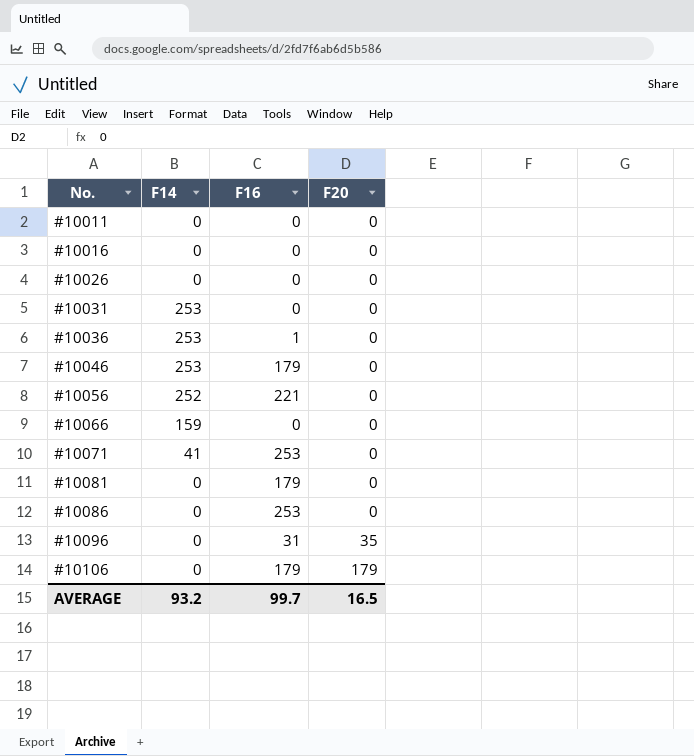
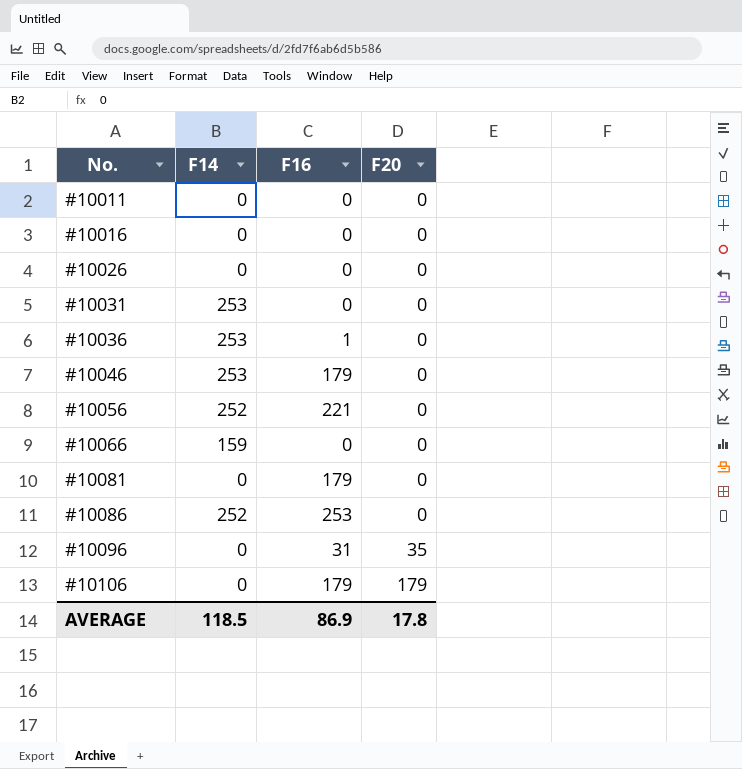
row #10071: 41 | 253 | 0 -> none
#10086 | F14: 0 -> 252
AVERAGE | F14: 93.2 -> 118.5
AVERAGE | F16: 99.7 -> 86.9
AVERAGE | F20: 16.5 -> 17.8

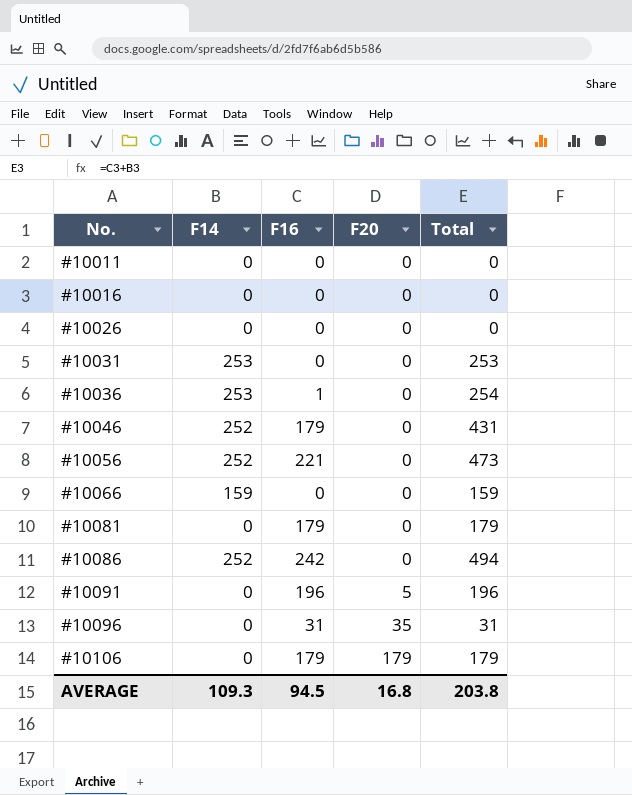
column Total | formula: none -> [F14] + [F16]
#10046 | F14: 253 -> 252
#10086 | F16: 253 -> 242
row #10091: none -> 0 | 196 | 5 | 196
AVERAGE | F14: 118.5 -> 109.3
AVERAGE | F16: 86.9 -> 94.5
AVERAGE | F20: 17.8 -> 16.8

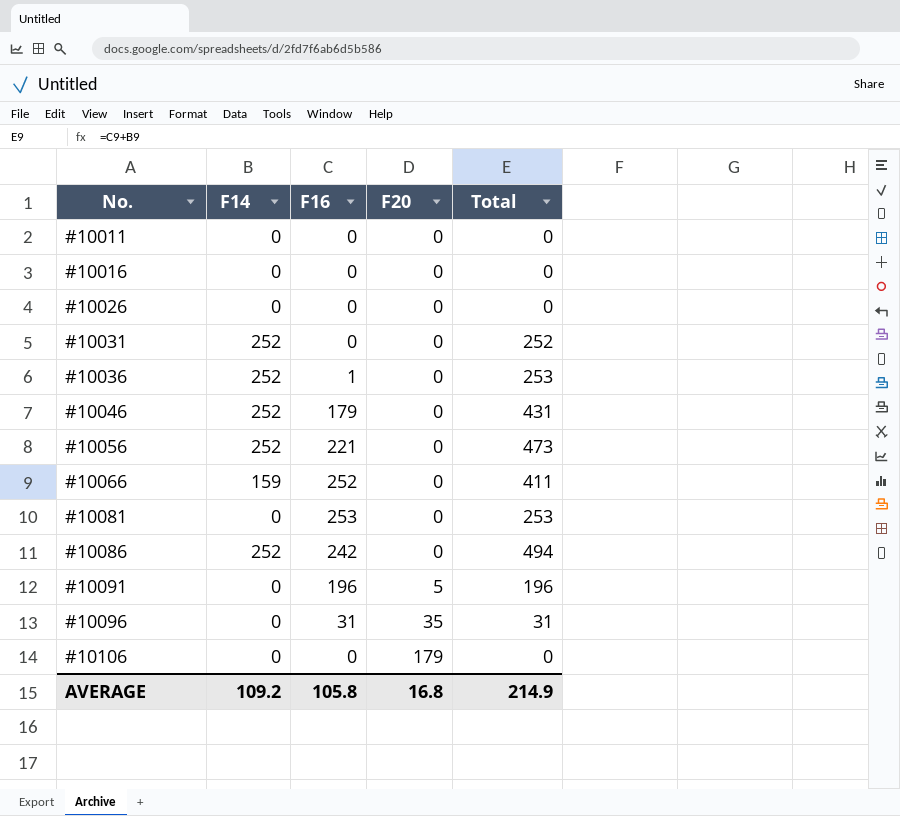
#10031 | F14: 253 -> 252
#10031 | Total: 253 -> 252
#10036 | F14: 253 -> 252
#10036 | Total: 254 -> 253
#10066 | F16: 0 -> 252
#10066 | Total: 159 -> 411
#10081 | F16: 179 -> 253
#10081 | Total: 179 -> 253
#10106 | F16: 179 -> 0
#10106 | Total: 179 -> 0
AVERAGE | F14: 109.3 -> 109.2
AVERAGE | F16: 94.5 -> 105.8
AVERAGE | Total: 203.8 -> 214.9

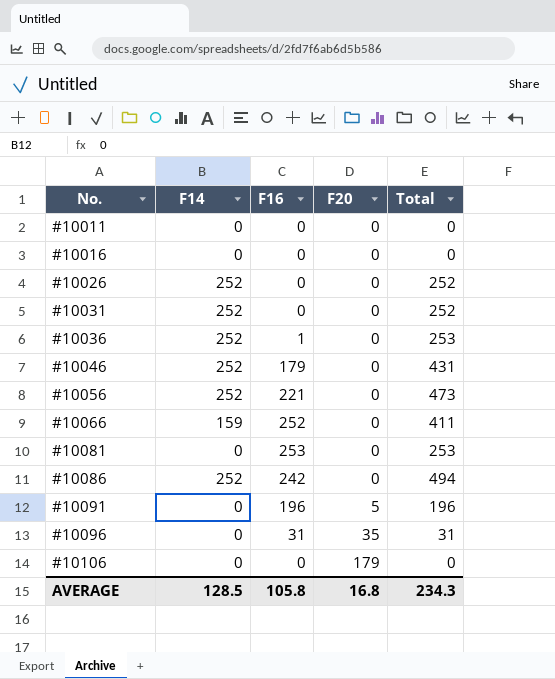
#10026 | F14: 0 -> 252
#10026 | Total: 0 -> 252
AVERAGE | F14: 109.2 -> 128.5
AVERAGE | Total: 214.9 -> 234.3

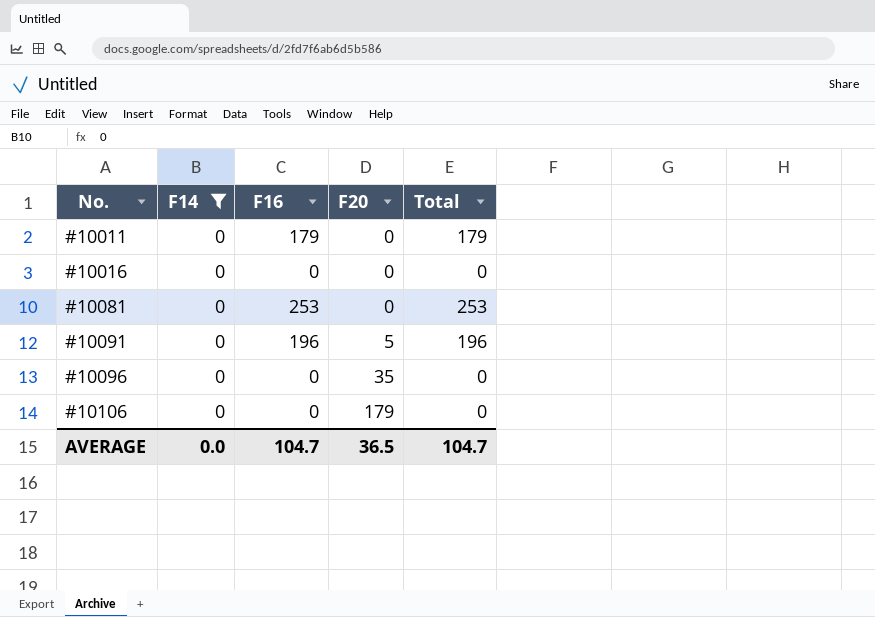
filter: none -> F14 = 0
#10011 | F16: 0 -> 179
#10011 | Total: 0 -> 179
#10096 | F16: 31 -> 0
#10096 | Total: 31 -> 0
AVERAGE | F14: 128.5 -> 0.0
AVERAGE | F16: 105.8 -> 104.7
AVERAGE | F20: 16.8 -> 36.5
AVERAGE | Total: 234.3 -> 104.7

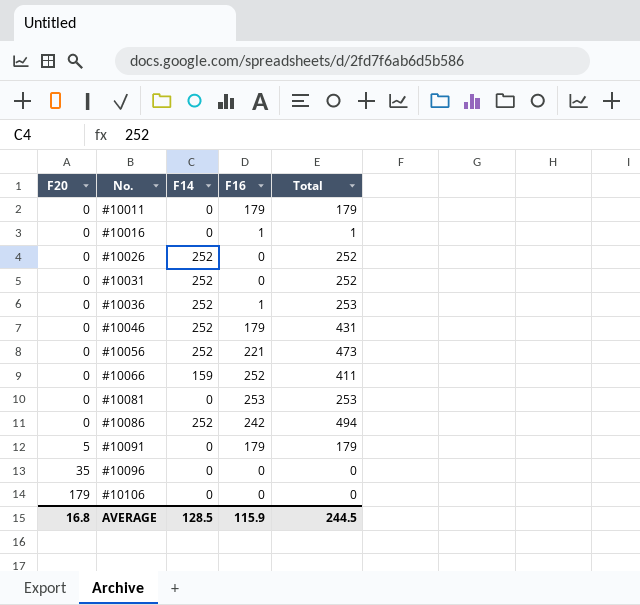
filter: F14 = 0 -> none
column F20 | position: 4 -> 1
#10016 | F16: 0 -> 1
#10016 | Total: 0 -> 1
#10091 | F16: 196 -> 179
#10091 | Total: 196 -> 179
AVERAGE | F20: 36.5 -> 16.8
AVERAGE | F14: 0.0 -> 128.5
AVERAGE | F16: 104.7 -> 115.9
AVERAGE | Total: 104.7 -> 244.5

